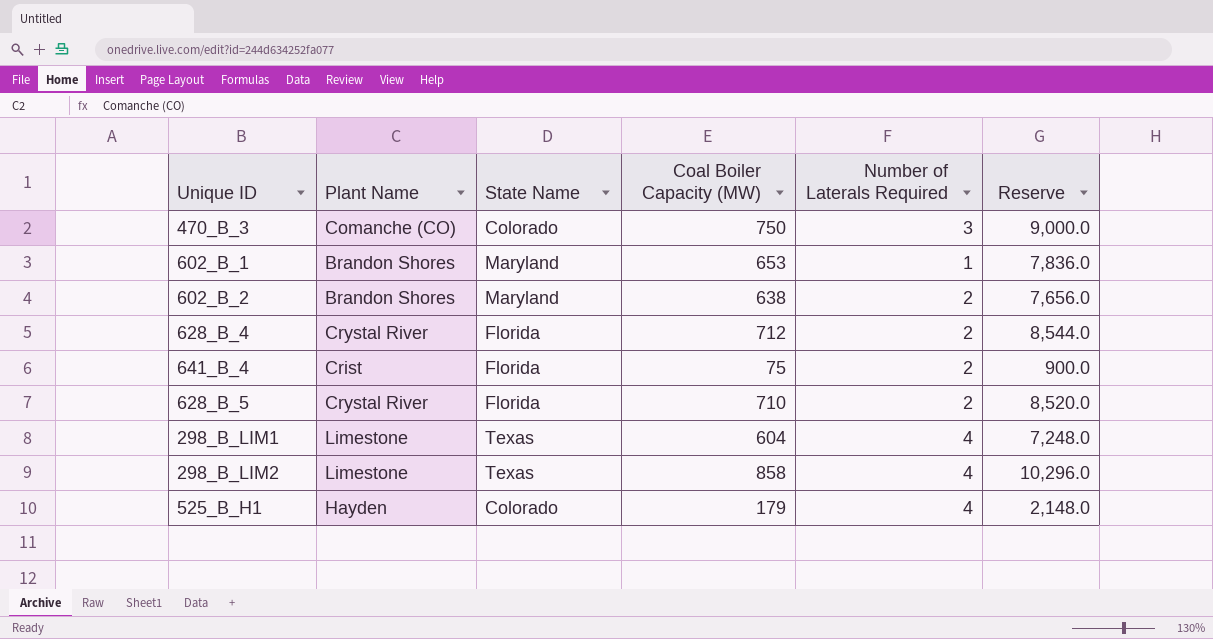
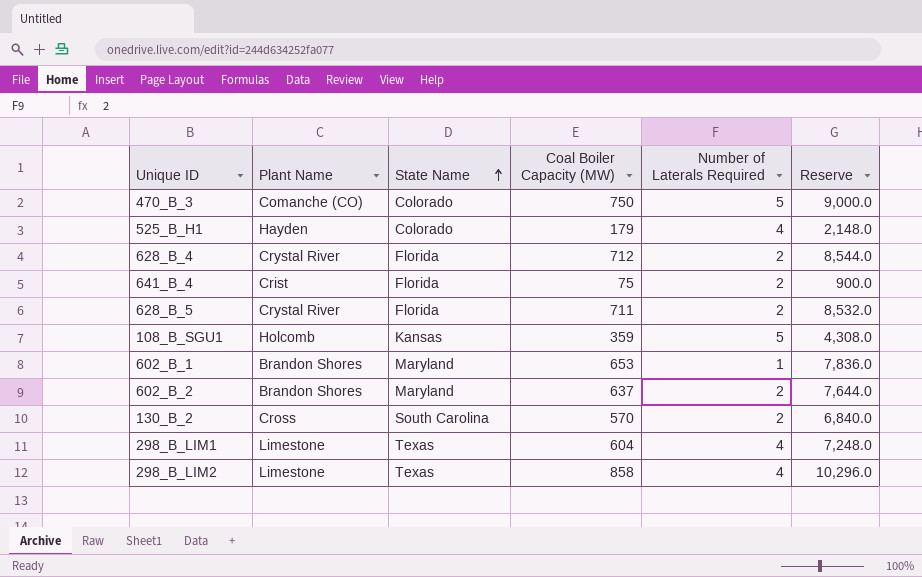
row order: none -> State Name ascending
470_B_3 | Number of Laterals Required: 3 -> 5
628_B_5 | Coal Boiler Capacity (MW): 710 -> 711
628_B_5 | Reserve: 8,520.0 -> 8,532.0
row 108_B_SGU1: none -> Holcomb | Kansas | 359 | 5 | 4,308.0
602_B_2 | Coal Boiler Capacity (MW): 638 -> 637
602_B_2 | Reserve: 7,656.0 -> 7,644.0
row 130_B_2: none -> Cross | South Carolina | 570 | 2 | 6,840.0

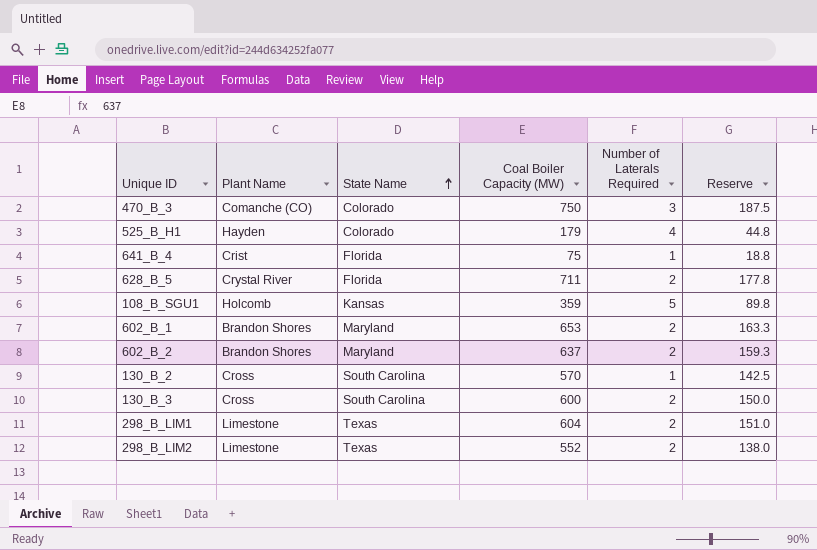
column Reserve | formula: [Coal Boiler Capacity (MW)] * 12 -> [Coal Boiler Capacity (MW)] * 0.25
row 628_B_4: Crystal River | Florida | 712 | 2 | 8,544.0 -> none
470_B_3 | Number of Laterals Required: 5 -> 3
641_B_4 | Number of Laterals Required: 2 -> 1
602_B_1 | Number of Laterals Required: 1 -> 2
130_B_2 | Number of Laterals Required: 2 -> 1
row 130_B_3: none -> Cross | South Carolina | 600 | 2 | 150.0
298_B_LIM1 | Number of Laterals Required: 4 -> 2
298_B_LIM2 | Coal Boiler Capacity (MW): 858 -> 552
298_B_LIM2 | Number of Laterals Required: 4 -> 2

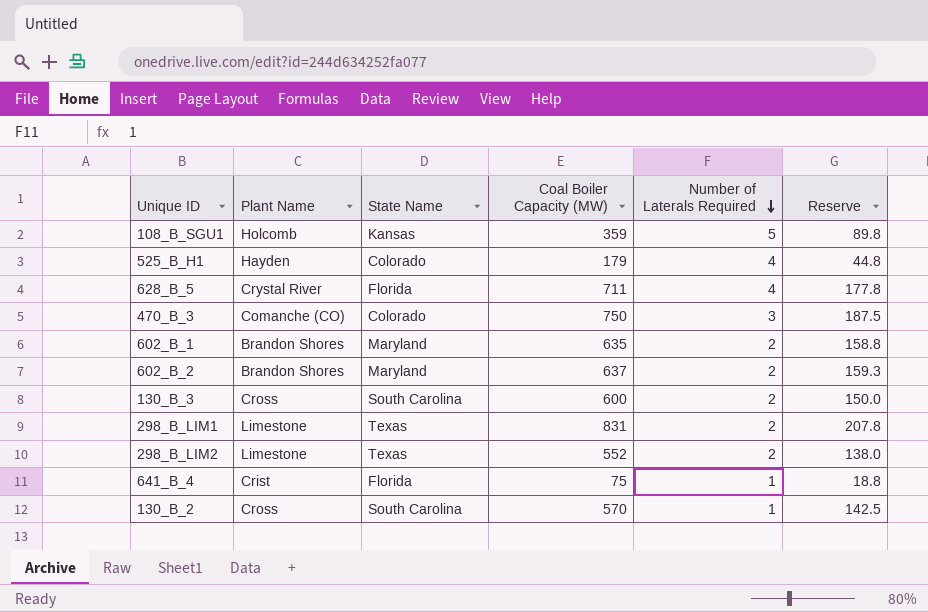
row order: State Name ascending -> Number of Laterals Required descending
628_B_5 | Number of Laterals Required: 2 -> 4
602_B_1 | Coal Boiler Capacity (MW): 653 -> 635
602_B_1 | Reserve: 163.3 -> 158.8
298_B_LIM1 | Coal Boiler Capacity (MW): 604 -> 831
298_B_LIM1 | Reserve: 151.0 -> 207.8

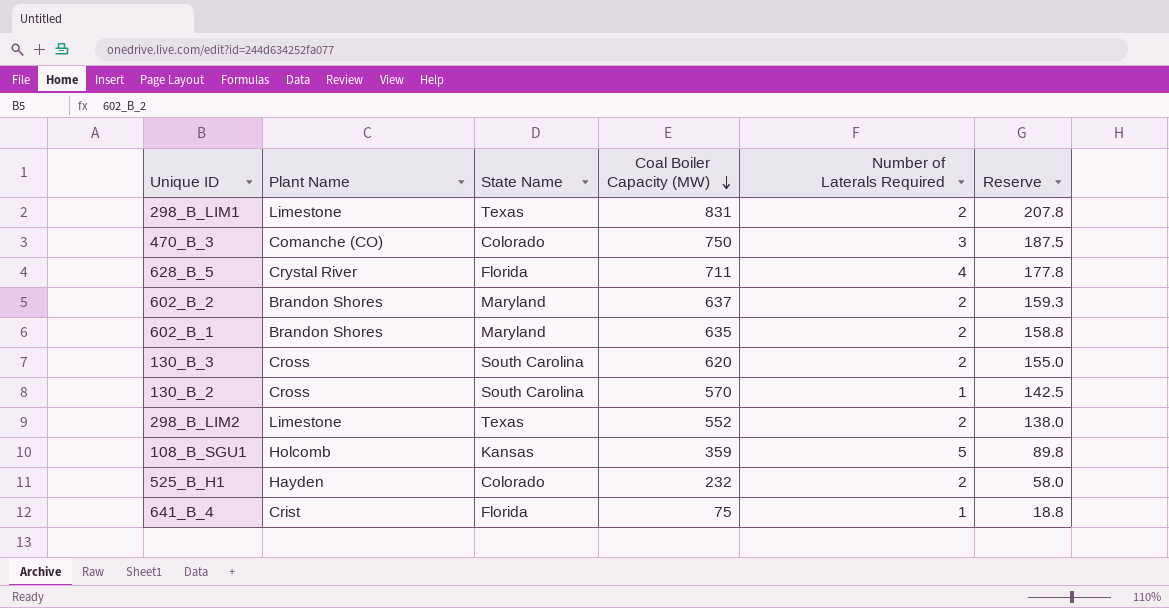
row order: Number of Laterals Required descending -> Coal Boiler Capacity (MW) descending
130_B_3 | Coal Boiler Capacity (MW): 600 -> 620
130_B_3 | Reserve: 150.0 -> 155.0
525_B_H1 | Coal Boiler Capacity (MW): 179 -> 232
525_B_H1 | Number of Laterals Required: 4 -> 2
525_B_H1 | Reserve: 44.8 -> 58.0

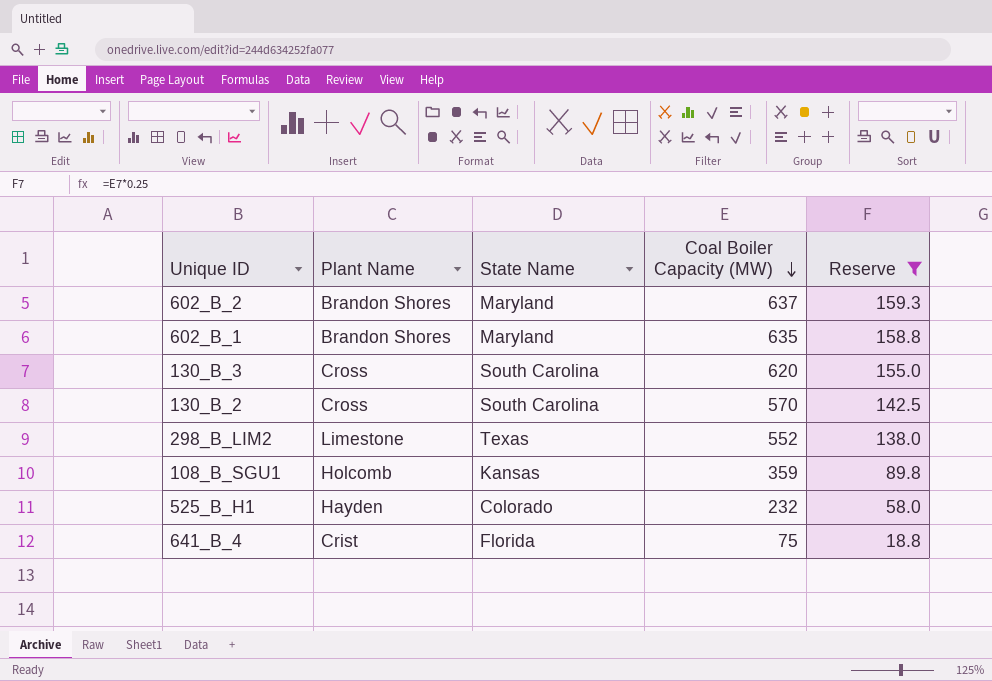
filter: none -> Reserve <= 159.3
column Number of Laterals Required | position: 5 -> none

